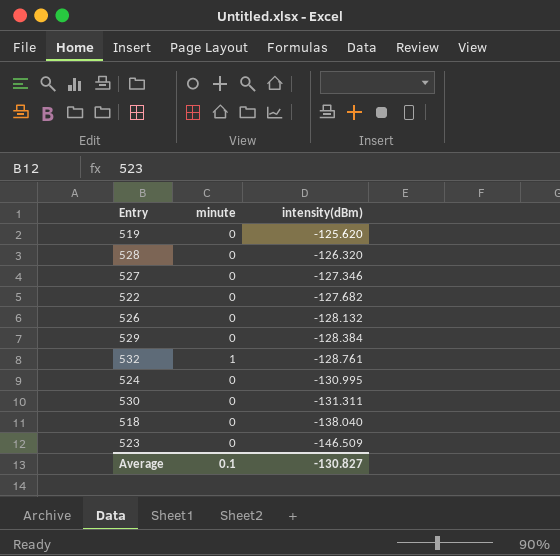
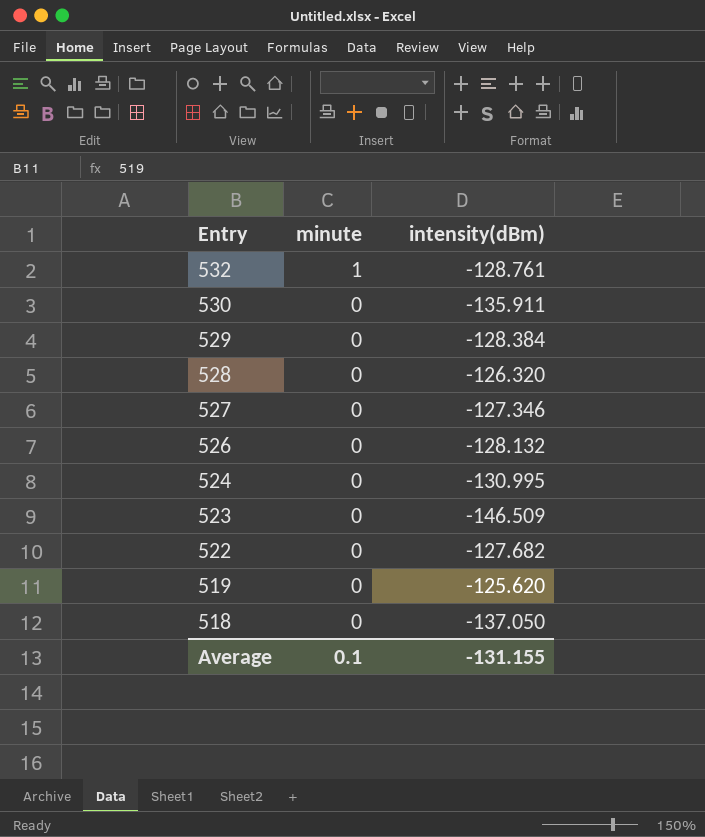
row order: intensity(dBm) descending -> Entry descending
530 | intensity(dBm): -131.311 -> -135.911
518 | intensity(dBm): -138.040 -> -137.050
Average | intensity(dBm): -130.827 -> -131.155

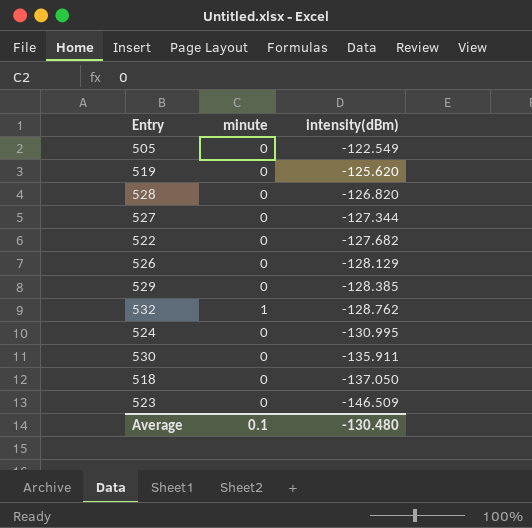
row order: Entry descending -> intensity(dBm) descending
row 505: none -> 0 | -122.549
528 | intensity(dBm): -126.320 -> -126.820
527 | intensity(dBm): -127.346 -> -127.344
526 | intensity(dBm): -128.132 -> -128.129
529 | intensity(dBm): -128.384 -> -128.385
532 | intensity(dBm): -128.761 -> -128.762
Average | intensity(dBm): -131.155 -> -130.480

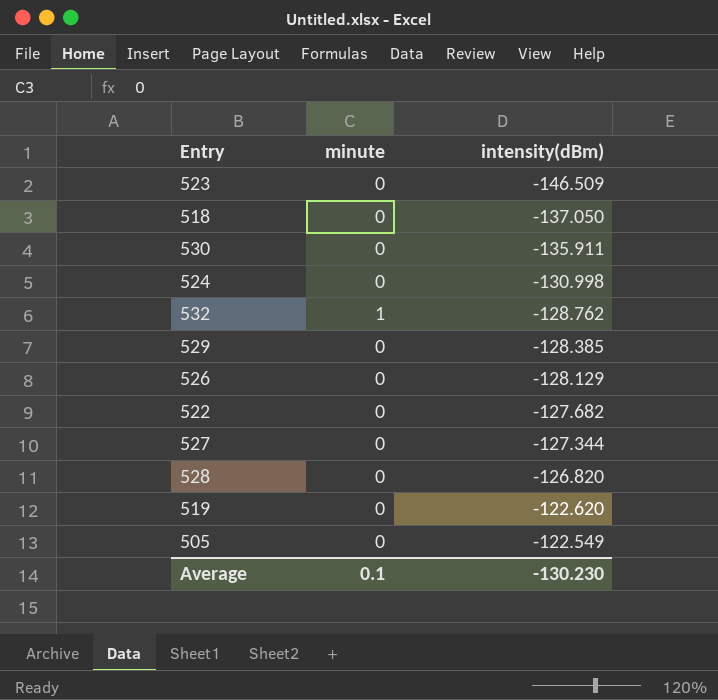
row order: intensity(dBm) descending -> intensity(dBm) ascending
524 | intensity(dBm): -130.995 -> -130.998
519 | intensity(dBm): -125.620 -> -122.620
Average | intensity(dBm): -130.480 -> -130.230

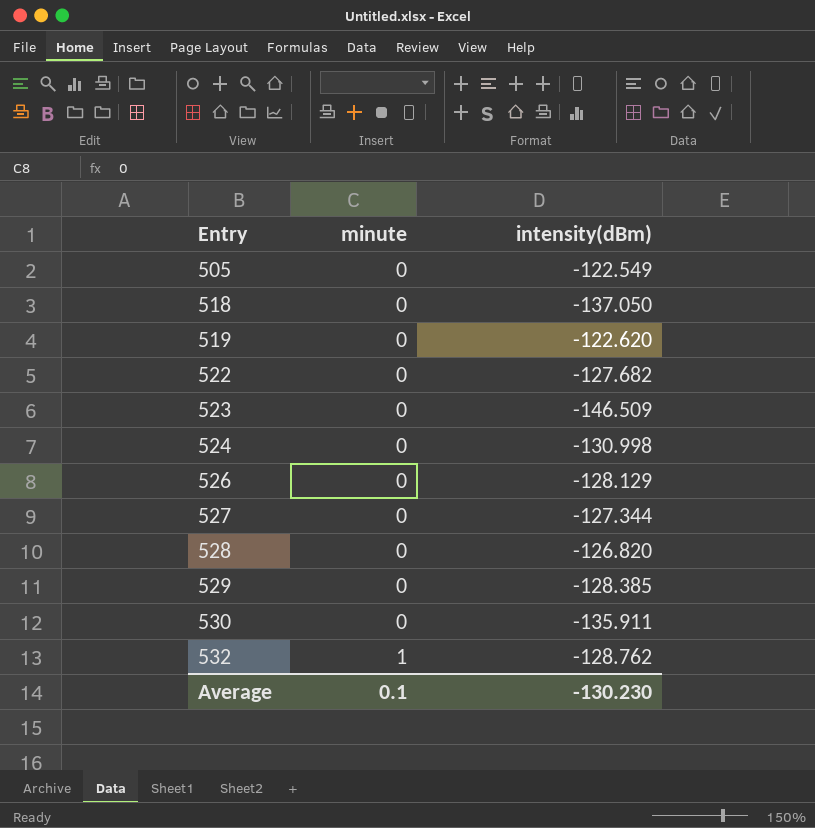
row order: intensity(dBm) ascending -> Entry ascending

